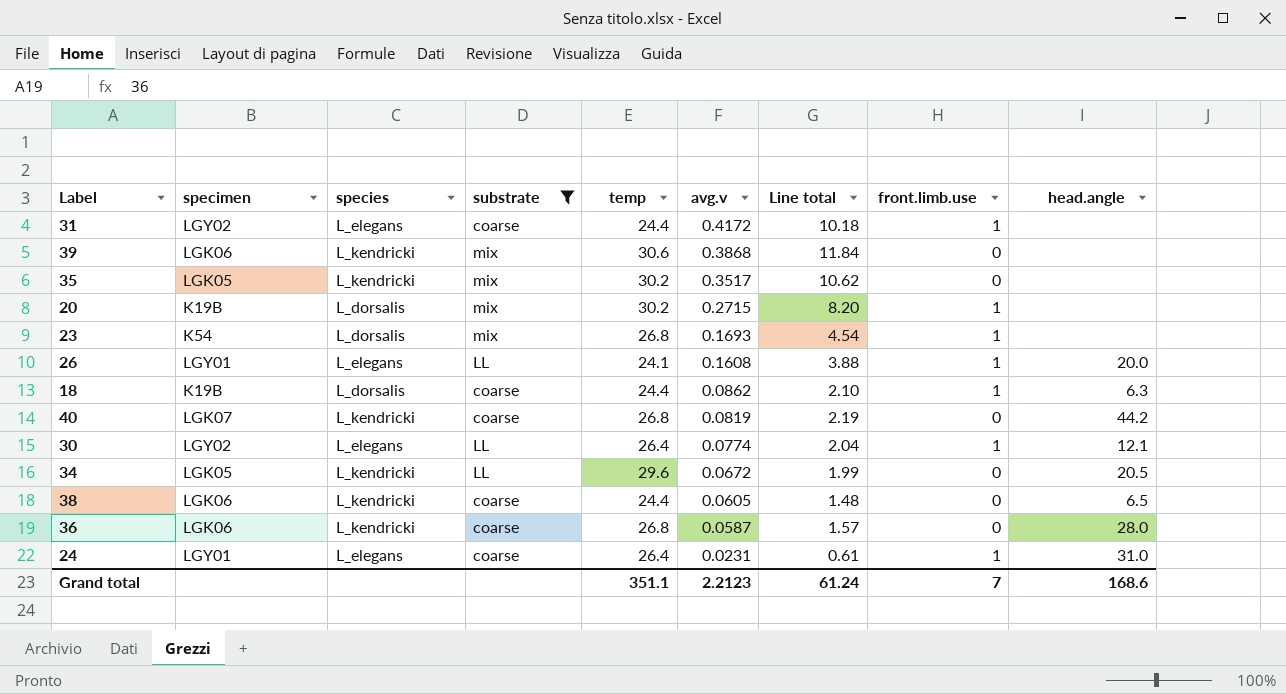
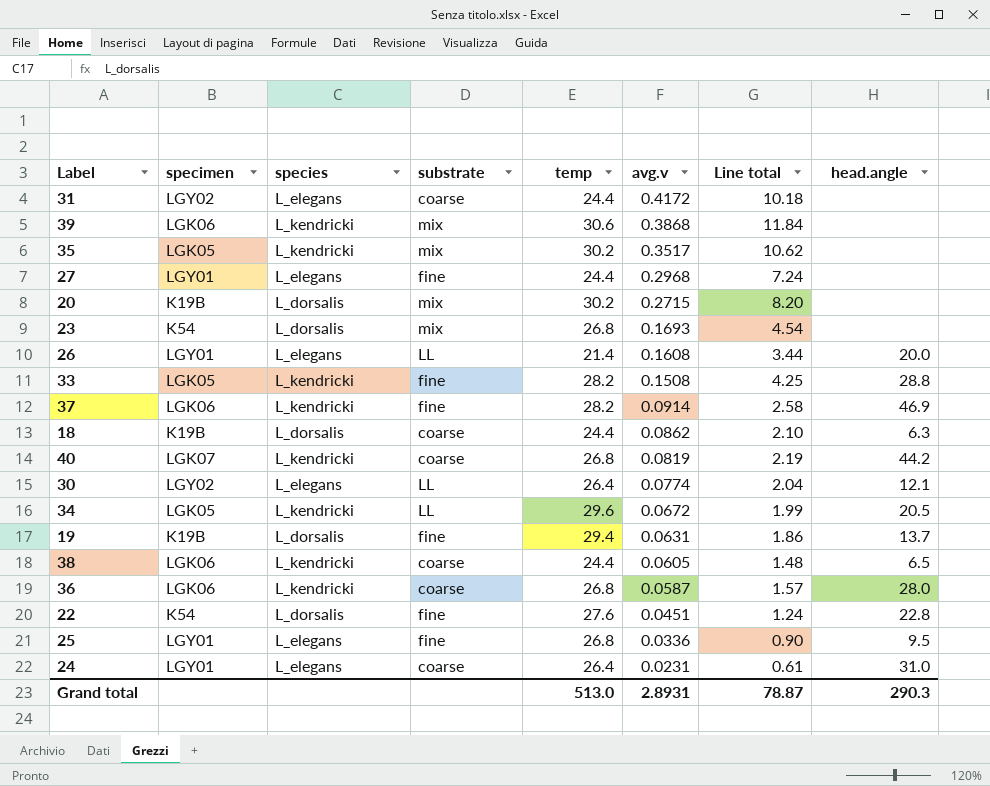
filter: substrate != fine -> none
column front.limb.use | position: 8 -> none
26 | temp: 24.1 -> 21.4
26 | Line total: 3.88 -> 3.44
Grand total | temp: 351.1 -> 513.0
Grand total | avg.v: 2.2123 -> 2.8931
Grand total | Line total: 61.24 -> 78.87
Grand total | head.angle: 168.6 -> 290.3

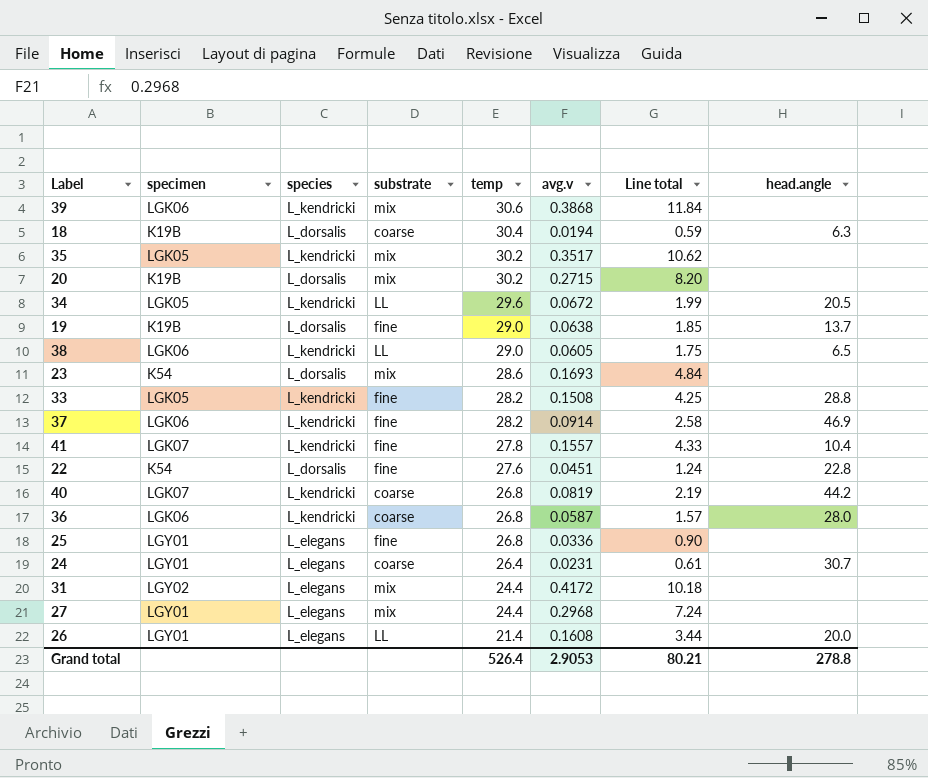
row order: avg.v descending -> temp descending
row 30: LGY02 | L_elegans | LL | 26.4 | 0.0774 | 2.04 | 12.1 -> none
18 | temp: 24.4 -> 30.4
18 | avg.v: 0.0862 -> 0.0194
18 | Line total: 2.10 -> 0.59
19 | temp: 29.4 -> 29.0
19 | avg.v: 0.0631 -> 0.0638
19 | Line total: 1.86 -> 1.85
38 | substrate: coarse -> LL
38 | temp: 24.4 -> 29.0
38 | Line total: 1.48 -> 1.75
23 | temp: 26.8 -> 28.6
23 | Line total: 4.54 -> 4.84
row 41: none -> LGK07 | L_kendricki | fine | 27.8 | 0.1557 | 4.33 | 10.4
25 | head.angle: 9.5 -> none
24 | head.angle: 31.0 -> 30.7
31 | substrate: coarse -> mix
27 | substrate: fine -> mix
Grand total | temp: 513.0 -> 526.4
Grand total | avg.v: 2.8931 -> 2.9053
Grand total | Line total: 78.87 -> 80.21
Grand total | head.angle: 290.3 -> 278.8

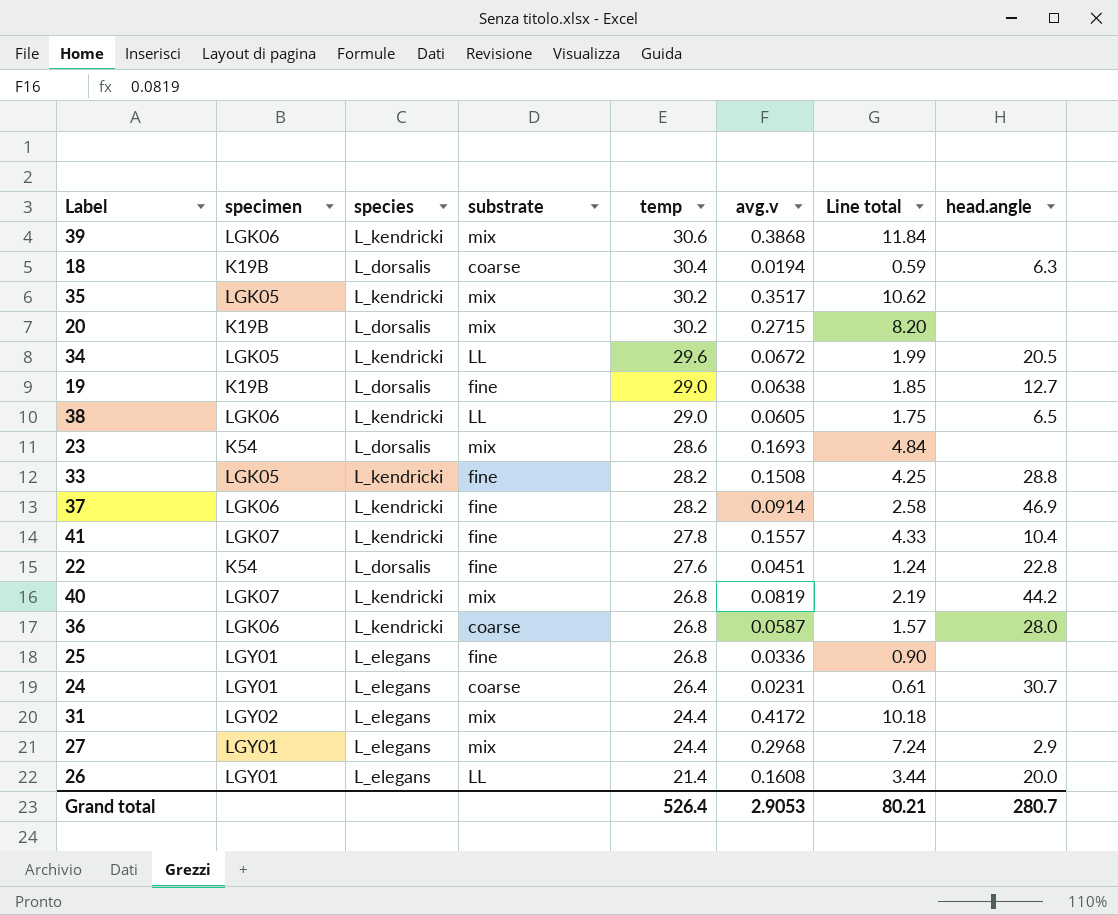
19 | head.angle: 13.7 -> 12.7
40 | substrate: coarse -> mix
27 | head.angle: none -> 2.9
Grand total | head.angle: 278.8 -> 280.7

